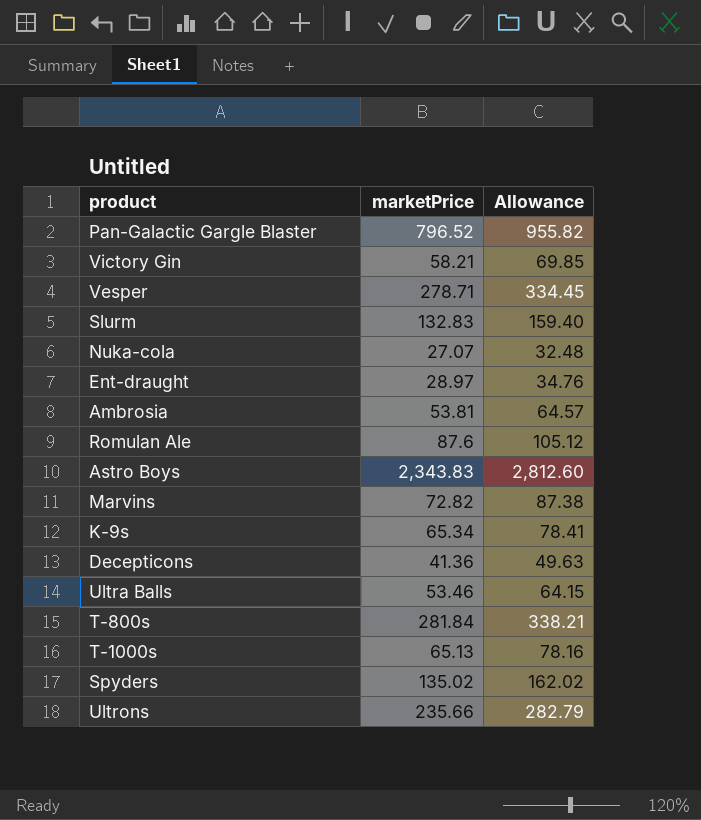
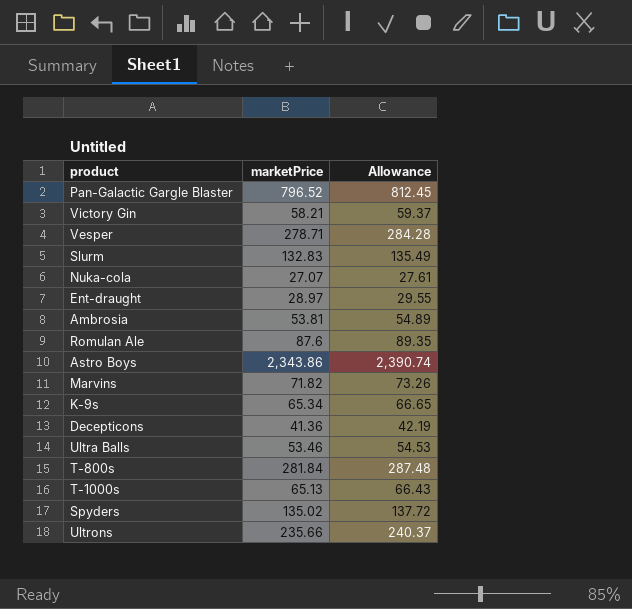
column Allowance | formula: [marketPrice] * 1.2 -> [marketPrice] * 1.02
Astro Boys | marketPrice: 2,343.83 -> 2,343.86
Marvins | marketPrice: 72.82 -> 71.82

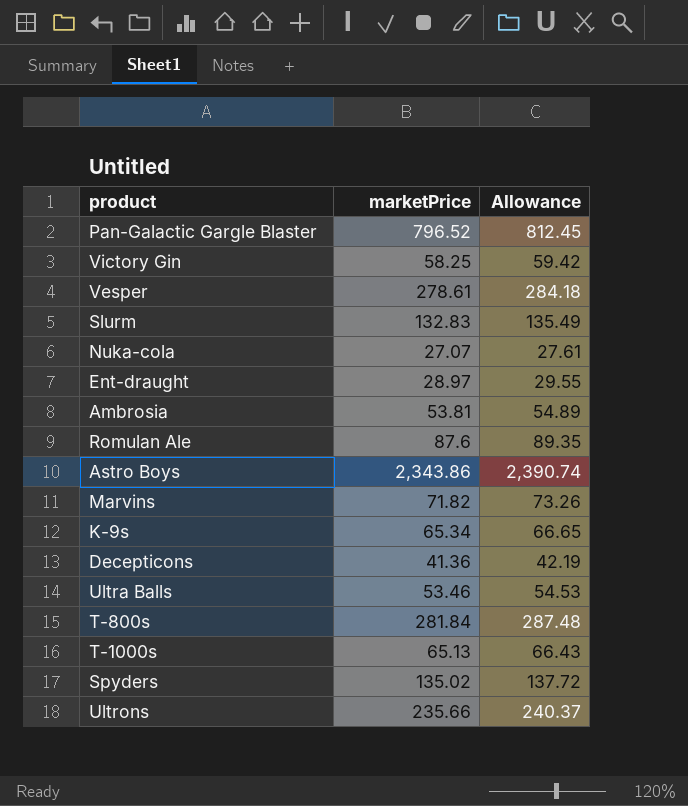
Victory Gin | marketPrice: 58.21 -> 58.25
Victory Gin | Allowance: 59.37 -> 59.42
Vesper | marketPrice: 278.71 -> 278.61
Vesper | Allowance: 284.28 -> 284.18

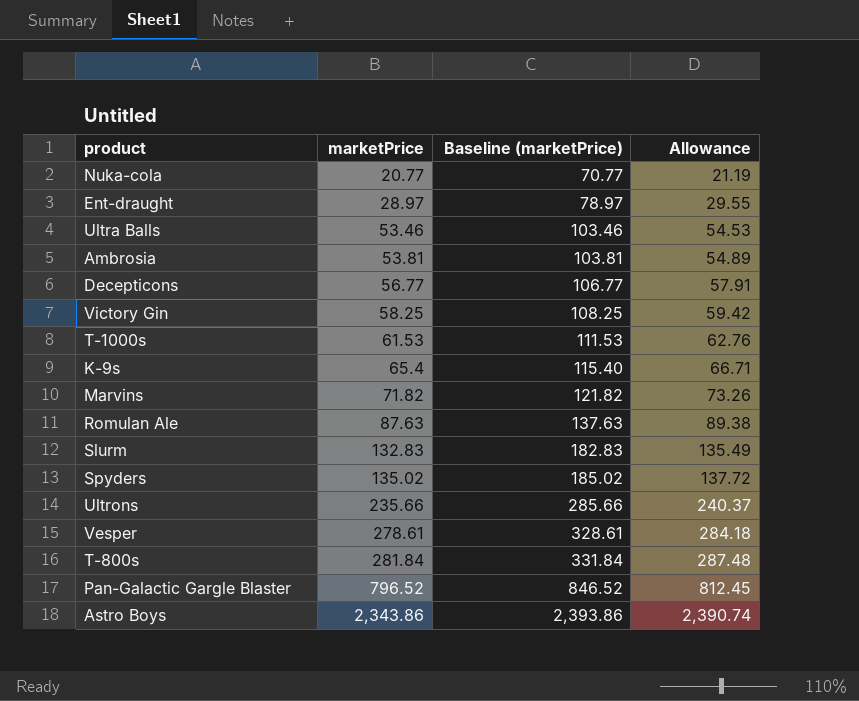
row order: none -> marketPrice ascending
column Baseline (marketPrice) | formula: none -> [marketPrice] + 50
Nuka-cola | marketPrice: 27.07 -> 20.77
Nuka-cola | Allowance: 27.61 -> 21.19
Decepticons | marketPrice: 41.36 -> 56.77
Decepticons | Allowance: 42.19 -> 57.91
T-1000s | marketPrice: 65.13 -> 61.53
T-1000s | Allowance: 66.43 -> 62.76
K-9s | marketPrice: 65.34 -> 65.4
K-9s | Allowance: 66.65 -> 66.71
Romulan Ale | marketPrice: 87.6 -> 87.63
Romulan Ale | Allowance: 89.35 -> 89.38

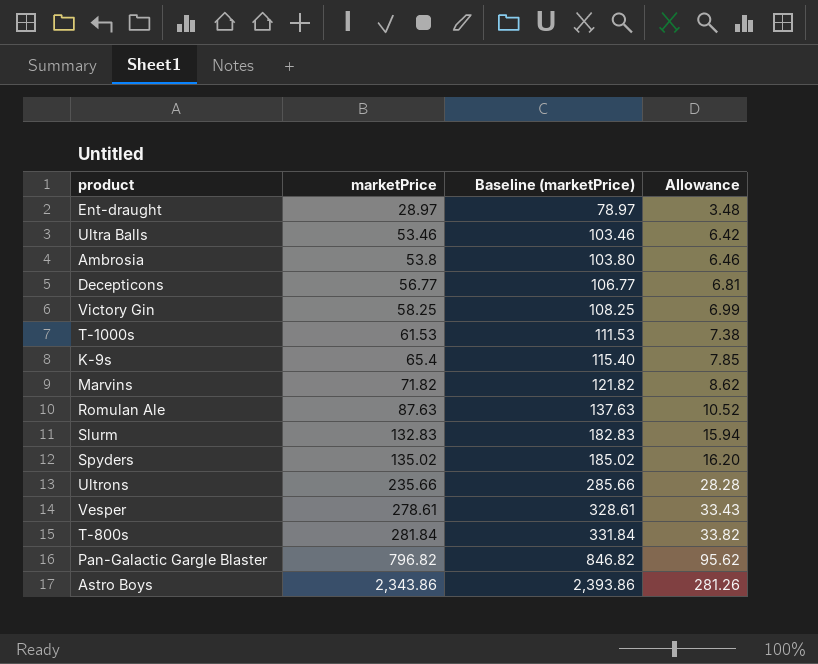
column Allowance | formula: [marketPrice] * 1.02 -> [marketPrice] * 0.12
row Nuka-cola: 20.77 | 70.77 | 21.19 -> none
Ambrosia | marketPrice: 53.81 -> 53.8
Ambrosia | Baseline (marketPrice): 103.81 -> 103.80
Pan-Galactic Gargle Blaster | marketPrice: 796.52 -> 796.82
Pan-Galactic Gargle Blaster | Baseline (marketPrice): 846.52 -> 846.82

